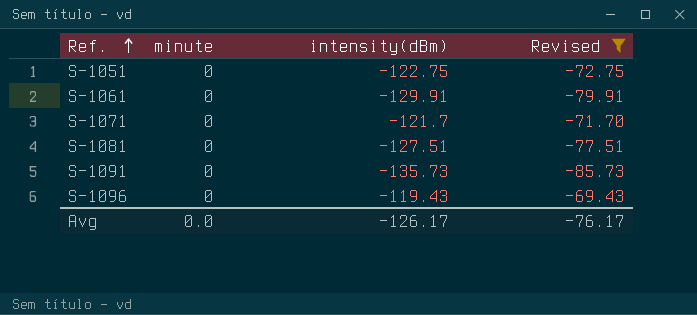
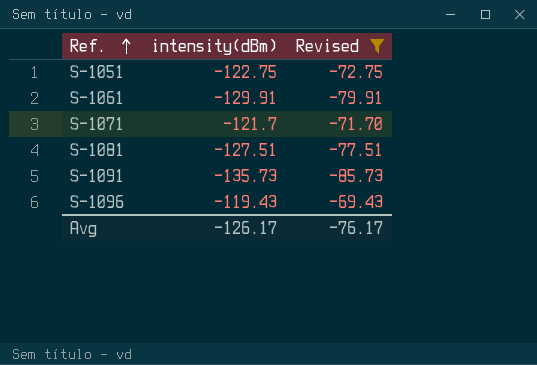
column minute | position: 2 -> none

